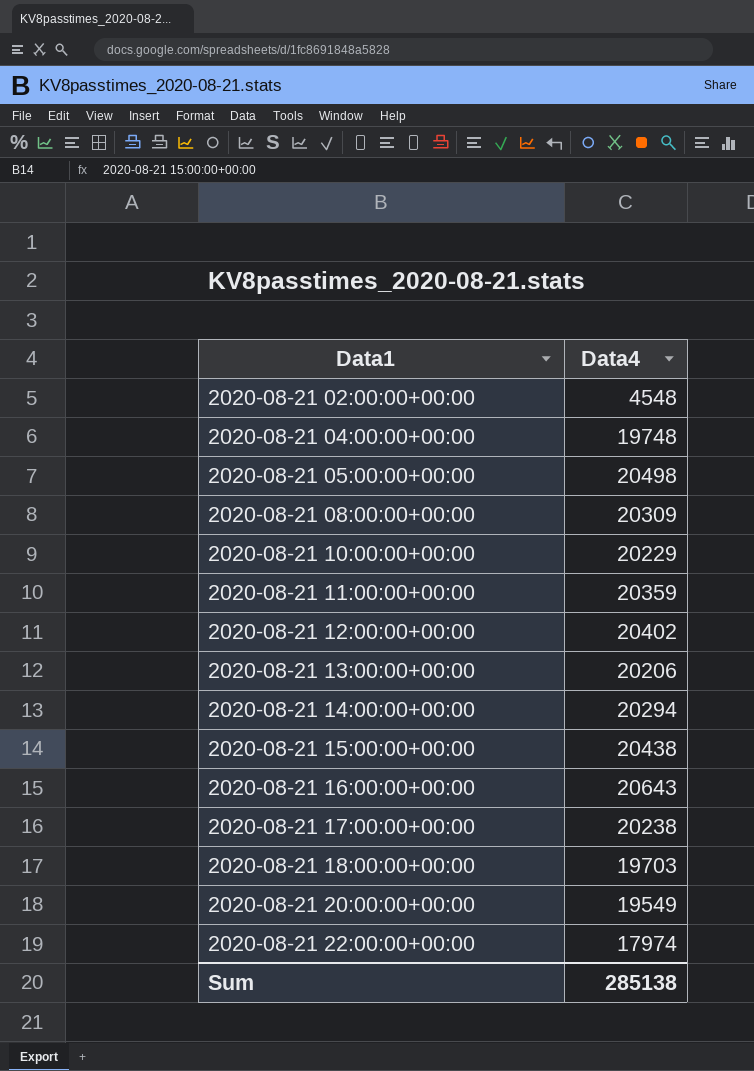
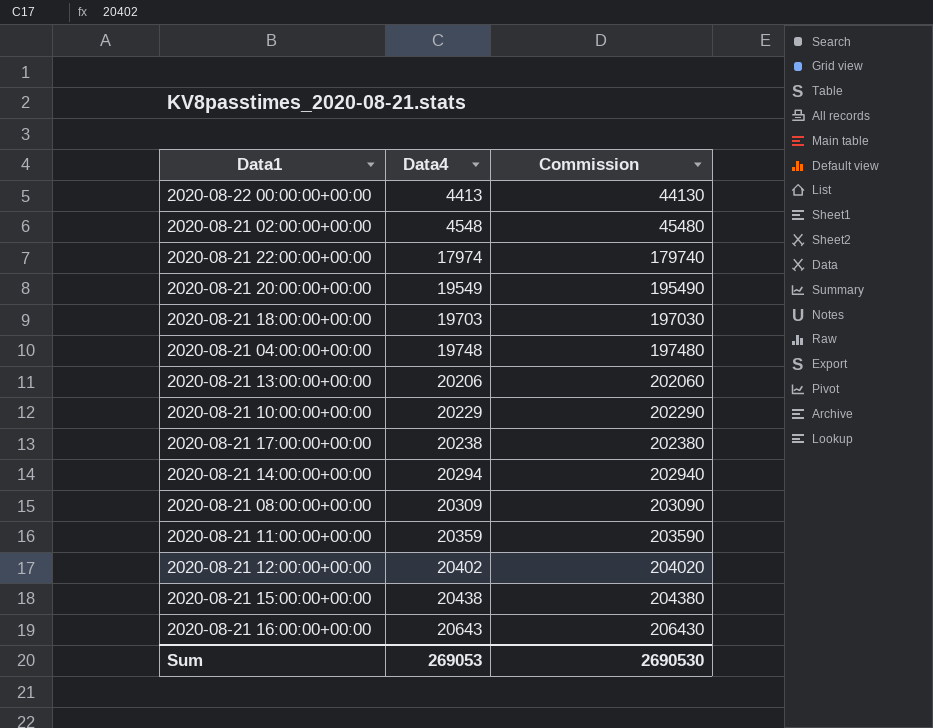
row order: Data1 ascending -> Data4 ascending
column Commission | formula: none -> [Data4] * 10
row 2020-08-21 05:00:00+00:00: 20498 -> none
row 2020-08-22 00:00:00+00:00: none -> 4413 | 44130
Sum | Data4: 285138 -> 269053

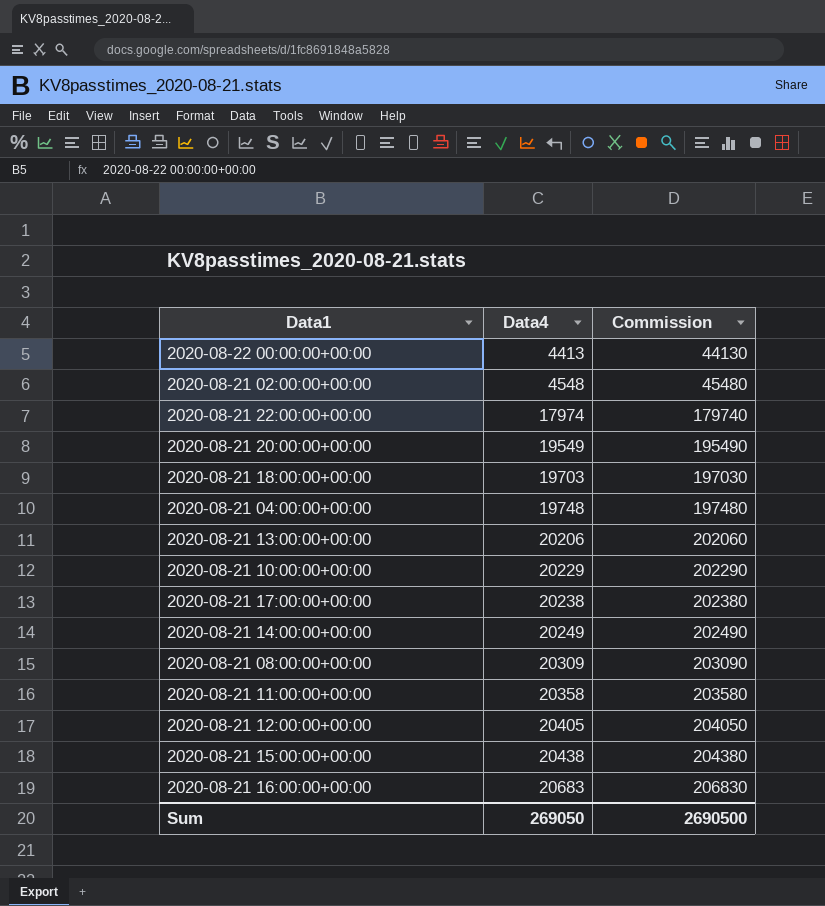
2020-08-21 14:00:00+00:00 | Data4: 20294 -> 20249
2020-08-21 14:00:00+00:00 | Commission: 202940 -> 202490
2020-08-21 11:00:00+00:00 | Data4: 20359 -> 20358
2020-08-21 11:00:00+00:00 | Commission: 203590 -> 203580
2020-08-21 12:00:00+00:00 | Data4: 20402 -> 20405
2020-08-21 12:00:00+00:00 | Commission: 204020 -> 204050
2020-08-21 16:00:00+00:00 | Data4: 20643 -> 20683
2020-08-21 16:00:00+00:00 | Commission: 206430 -> 206830
Sum | Data4: 269053 -> 269050
Sum | Commission: 2690530 -> 2690500

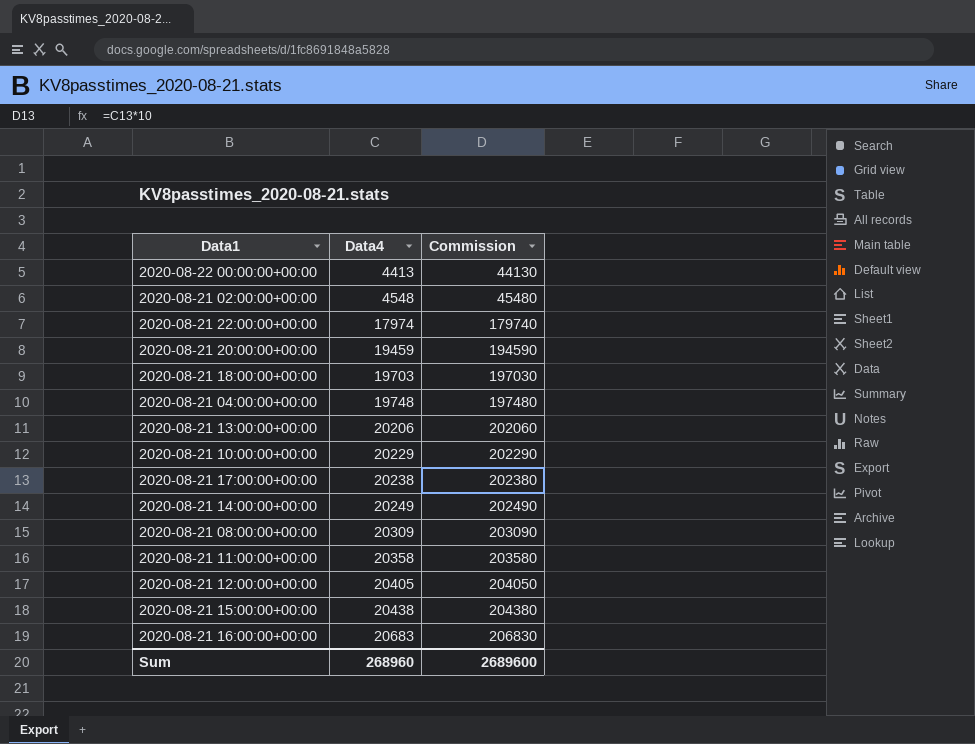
2020-08-21 20:00:00+00:00 | Data4: 19549 -> 19459
2020-08-21 20:00:00+00:00 | Commission: 195490 -> 194590
Sum | Data4: 269050 -> 268960
Sum | Commission: 2690500 -> 2689600

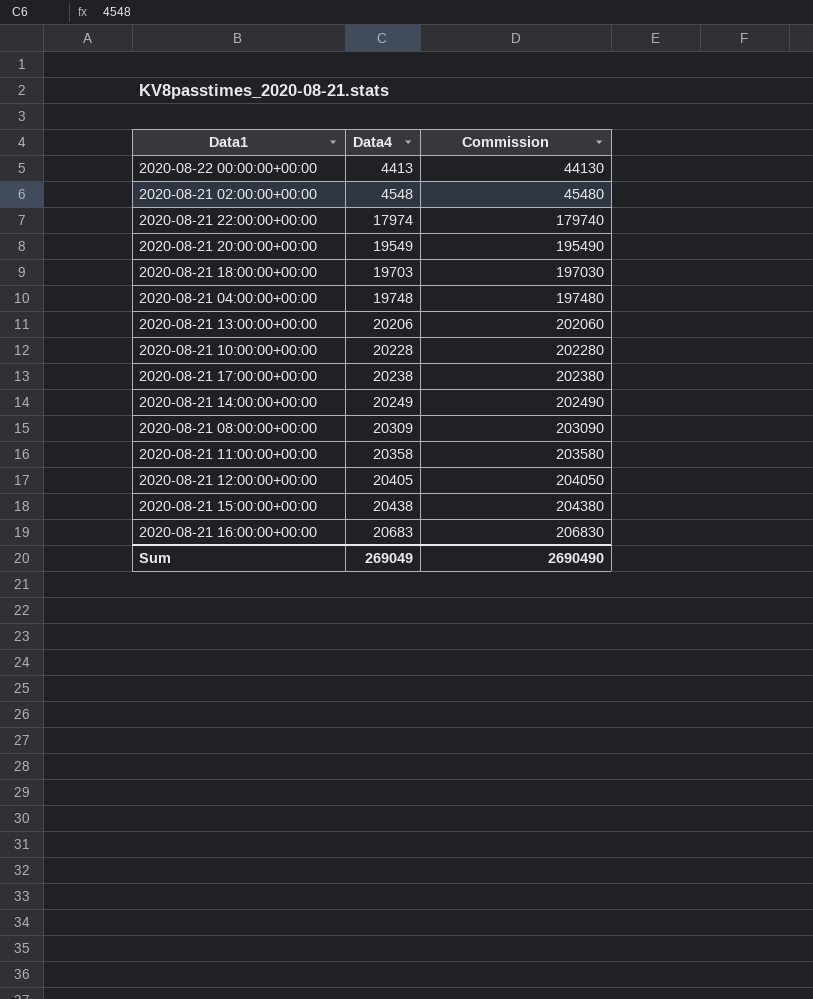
2020-08-21 20:00:00+00:00 | Data4: 19459 -> 19549
2020-08-21 20:00:00+00:00 | Commission: 194590 -> 195490
2020-08-21 10:00:00+00:00 | Data4: 20229 -> 20228
2020-08-21 10:00:00+00:00 | Commission: 202290 -> 202280
Sum | Data4: 268960 -> 269049
Sum | Commission: 2689600 -> 2690490

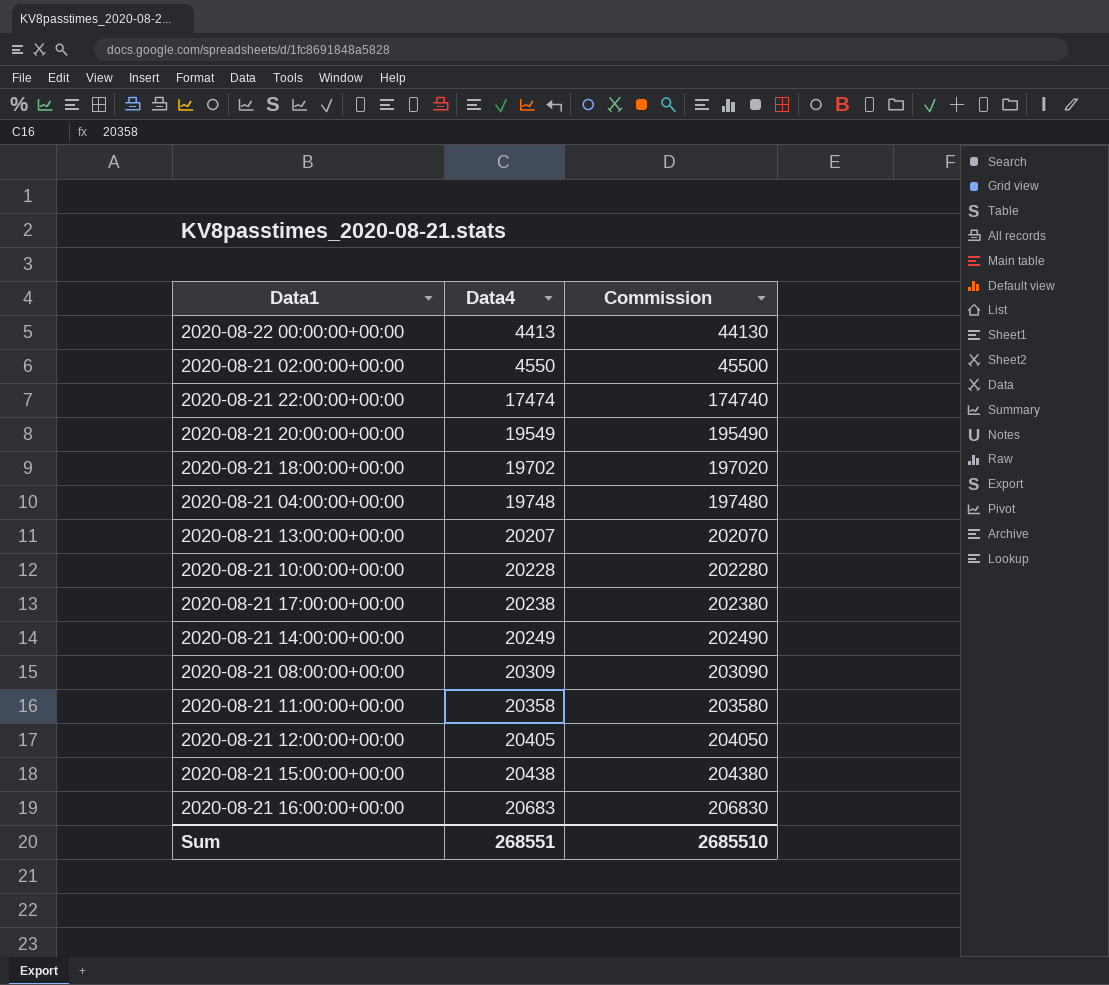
2020-08-21 02:00:00+00:00 | Data4: 4548 -> 4550
2020-08-21 02:00:00+00:00 | Commission: 45480 -> 45500
2020-08-21 22:00:00+00:00 | Data4: 17974 -> 17474
2020-08-21 22:00:00+00:00 | Commission: 179740 -> 174740
2020-08-21 18:00:00+00:00 | Data4: 19703 -> 19702
2020-08-21 18:00:00+00:00 | Commission: 197030 -> 197020
2020-08-21 13:00:00+00:00 | Data4: 20206 -> 20207
2020-08-21 13:00:00+00:00 | Commission: 202060 -> 202070
Sum | Data4: 269049 -> 268551
Sum | Commission: 2690490 -> 2685510

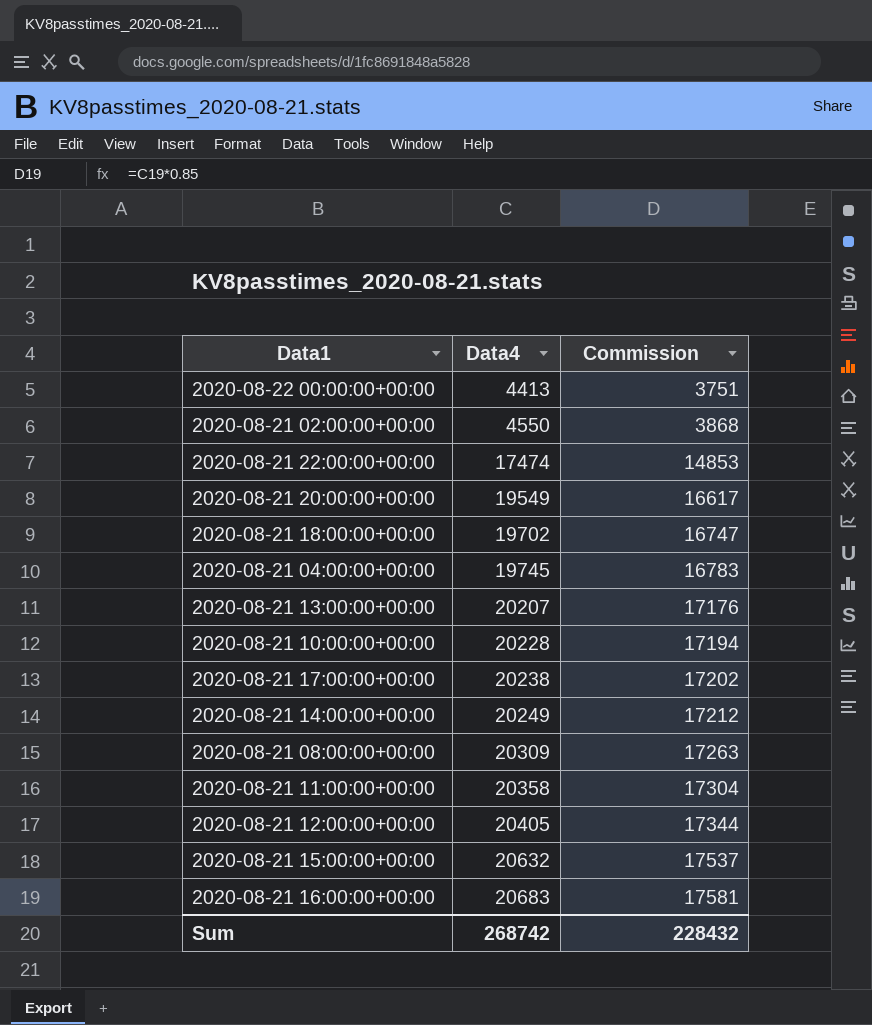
column Commission | formula: [Data4] * 10 -> [Data4] * 0.85
2020-08-21 04:00:00+00:00 | Data4: 19748 -> 19745
2020-08-21 15:00:00+00:00 | Data4: 20438 -> 20632
Sum | Data4: 268551 -> 268742
Sum | Commission: 2685510 -> 228432

